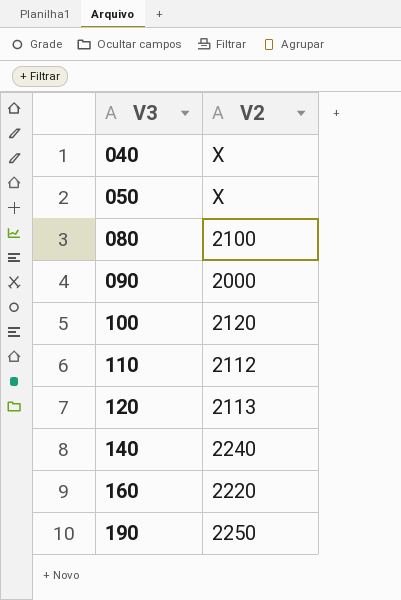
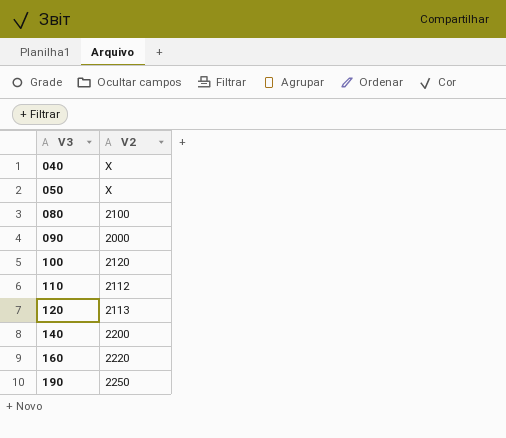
140 | V2: 2240 -> 2200

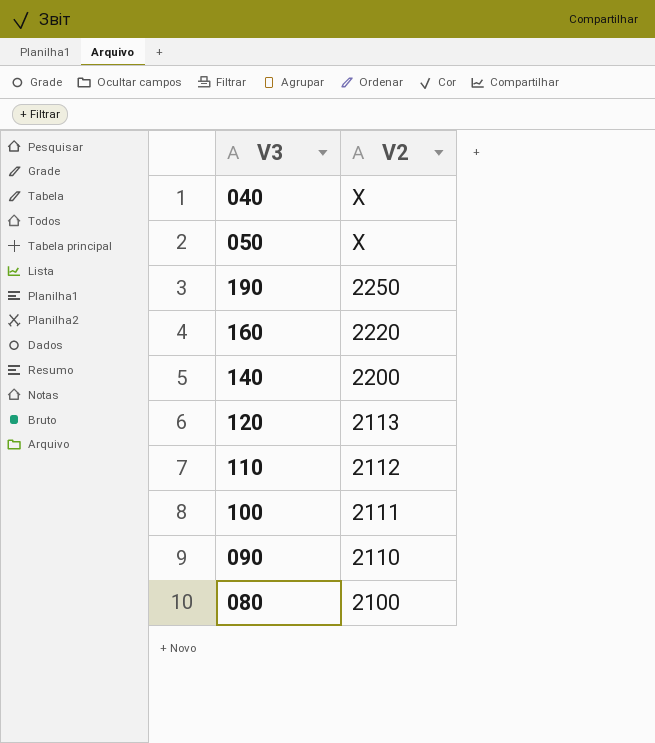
row order: V3 ascending -> V2 descending
100 | V2: 2120 -> 2111
090 | V2: 2000 -> 2110

